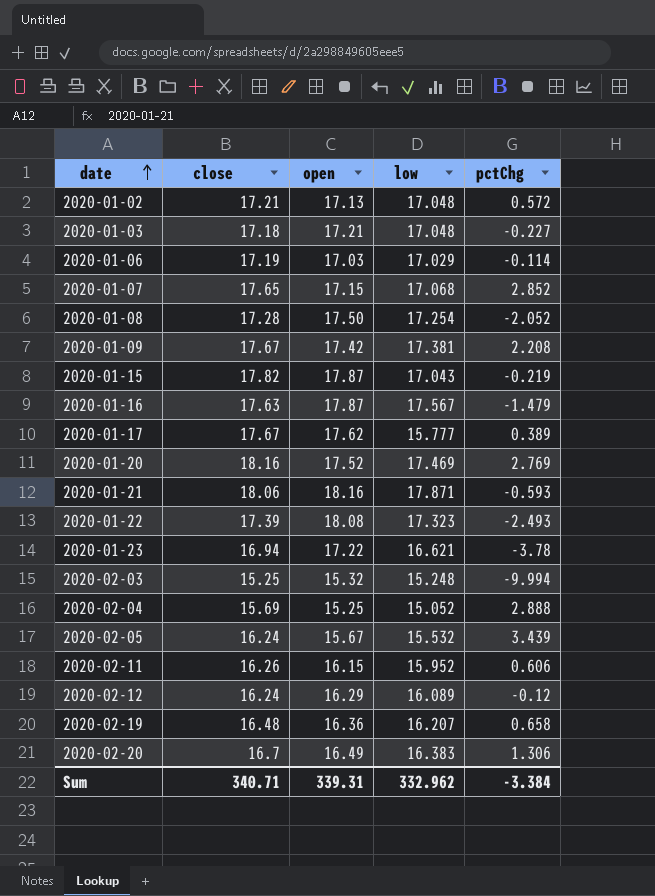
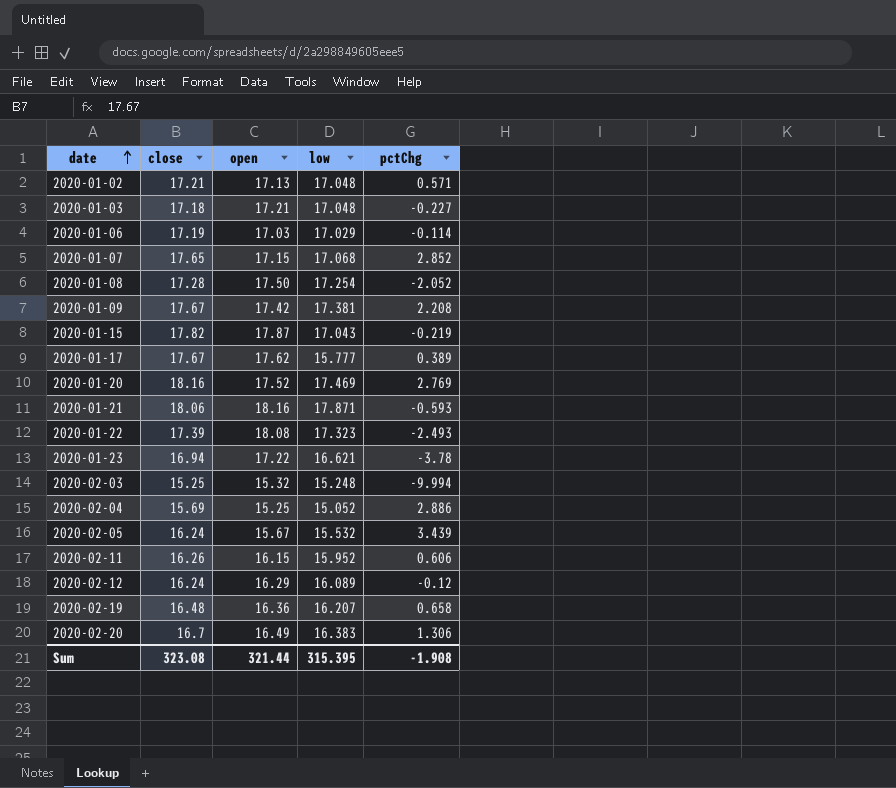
row 2020-01-16: 17.63 | 17.87 | 17.567 | -1.479 -> none
2020-01-02 | pctChg: 0.572 -> 0.571
2020-02-04 | pctChg: 2.888 -> 2.886
Sum | close: 340.71 -> 323.08
Sum | open: 339.31 -> 321.44
Sum | low: 332.962 -> 315.395
Sum | pctChg: -3.384 -> -1.908

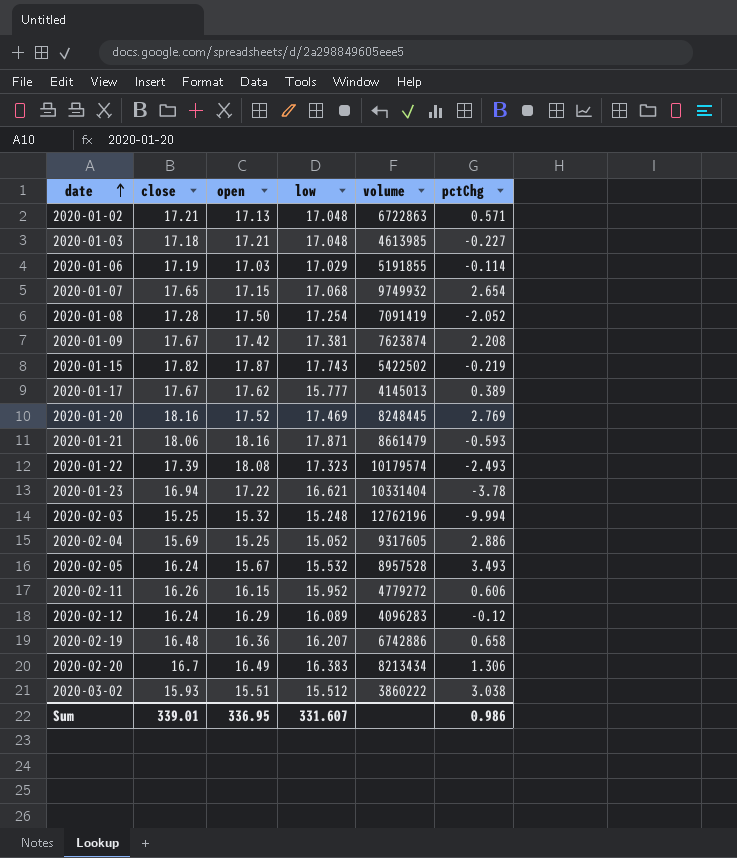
column volume | position: none -> 5
2020-01-07 | pctChg: 2.852 -> 2.654
2020-01-15 | low: 17.043 -> 17.743
2020-02-05 | pctChg: 3.439 -> 3.493
row 2020-03-02: none -> 15.93 | 15.51 | 15.512 | 3860222 | 3.038
Sum | close: 323.08 -> 339.01
Sum | open: 321.44 -> 336.95
Sum | low: 315.395 -> 331.607
Sum | pctChg: -1.908 -> 0.986

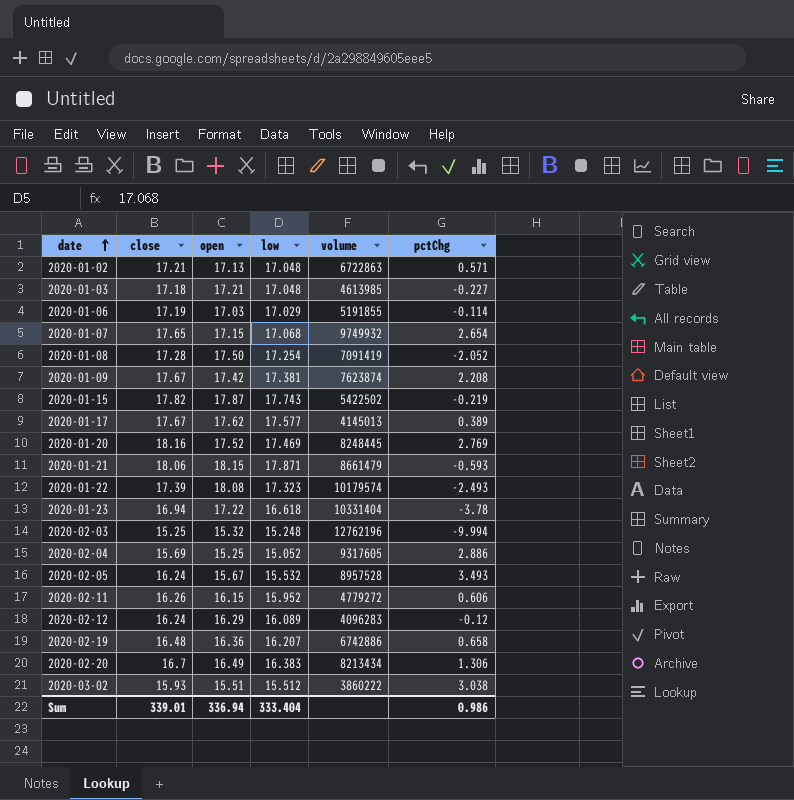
2020-01-17 | low: 15.777 -> 17.577
2020-01-21 | open: 18.16 -> 18.15
2020-01-23 | low: 16.621 -> 16.618
Sum | open: 336.95 -> 336.94
Sum | low: 331.607 -> 333.404

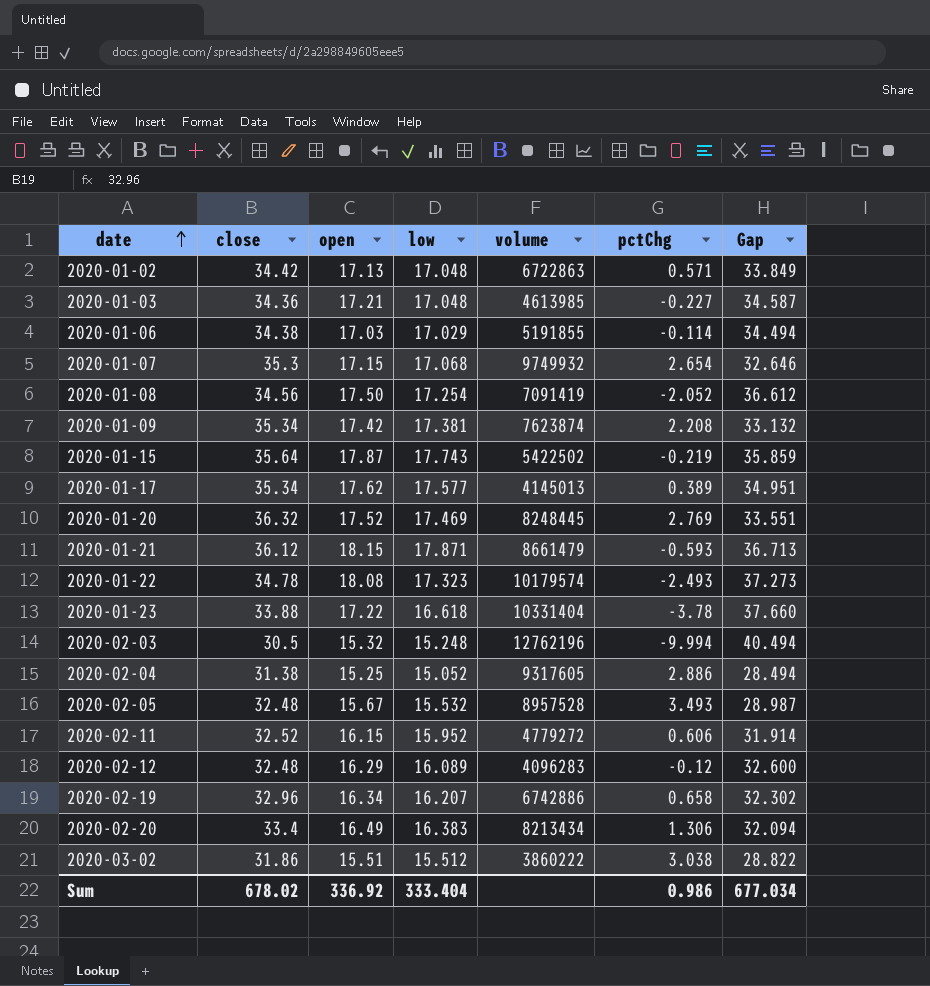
column Gap | formula: none -> [close] - [pctChg]
2020-01-02 | close: 17.21 -> 34.42
2020-01-03 | close: 17.18 -> 34.36
2020-01-06 | close: 17.19 -> 34.38
2020-01-07 | close: 17.65 -> 35.3
2020-01-08 | close: 17.28 -> 34.56
2020-01-09 | close: 17.67 -> 35.34
2020-01-15 | close: 17.82 -> 35.64
2020-01-17 | close: 17.67 -> 35.34
2020-01-20 | close: 18.16 -> 36.32
2020-01-21 | close: 18.06 -> 36.12
2020-01-22 | close: 17.39 -> 34.78
2020-01-23 | close: 16.94 -> 33.88
2020-02-03 | close: 15.25 -> 30.5
2020-02-04 | close: 15.69 -> 31.38
2020-02-05 | close: 16.24 -> 32.48
2020-02-11 | close: 16.26 -> 32.52
2020-02-12 | close: 16.24 -> 32.48
2020-02-19 | close: 16.48 -> 32.96
2020-02-19 | open: 16.36 -> 16.34
2020-02-20 | close: 16.7 -> 33.4
2020-03-02 | close: 15.93 -> 31.86
Sum | close: 339.01 -> 678.02
Sum | open: 336.94 -> 336.92

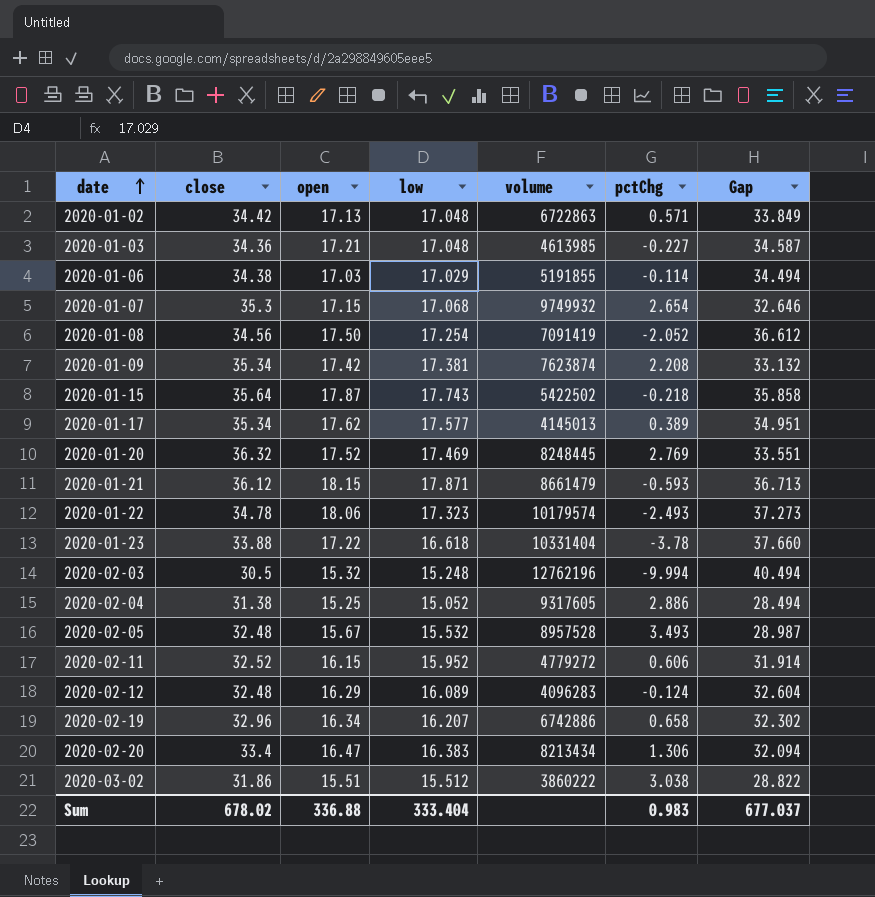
2020-01-15 | pctChg: -0.219 -> -0.218
2020-01-15 | Gap: 35.859 -> 35.858
2020-01-22 | open: 18.08 -> 18.06
2020-02-12 | pctChg: -0.12 -> -0.124
2020-02-12 | Gap: 32.600 -> 32.604
2020-02-20 | open: 16.49 -> 16.47
Sum | open: 336.92 -> 336.88
Sum | pctChg: 0.986 -> 0.983
Sum | Gap: 677.034 -> 677.037

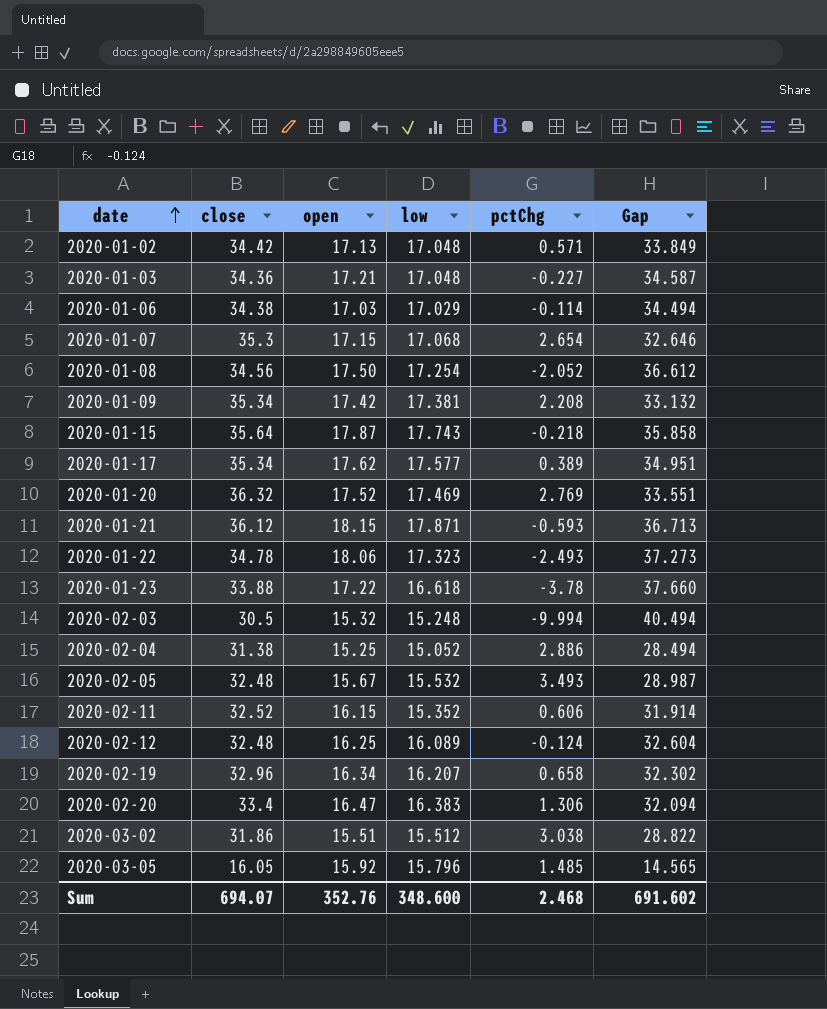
column volume | position: 5 -> none
2020-02-11 | low: 15.952 -> 15.352
2020-02-12 | open: 16.29 -> 16.25
row 2020-03-05: none -> 16.05 | 15.92 | 15.796 | 1.485 | 14.565
Sum | close: 678.02 -> 694.07
Sum | open: 336.88 -> 352.76
Sum | low: 333.404 -> 348.600
Sum | pctChg: 0.983 -> 2.468
Sum | Gap: 677.037 -> 691.602

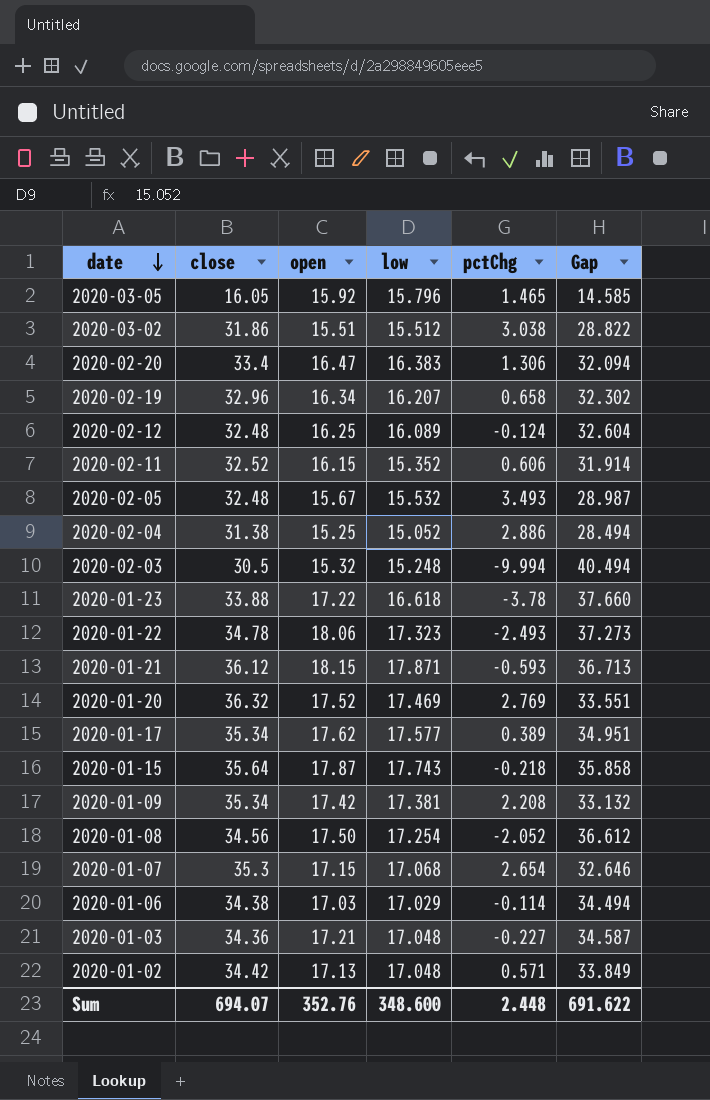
row order: date ascending -> date descending
2020-03-05 | pctChg: 1.485 -> 1.465
2020-03-05 | Gap: 14.565 -> 14.585
Sum | pctChg: 2.468 -> 2.448
Sum | Gap: 691.602 -> 691.622

